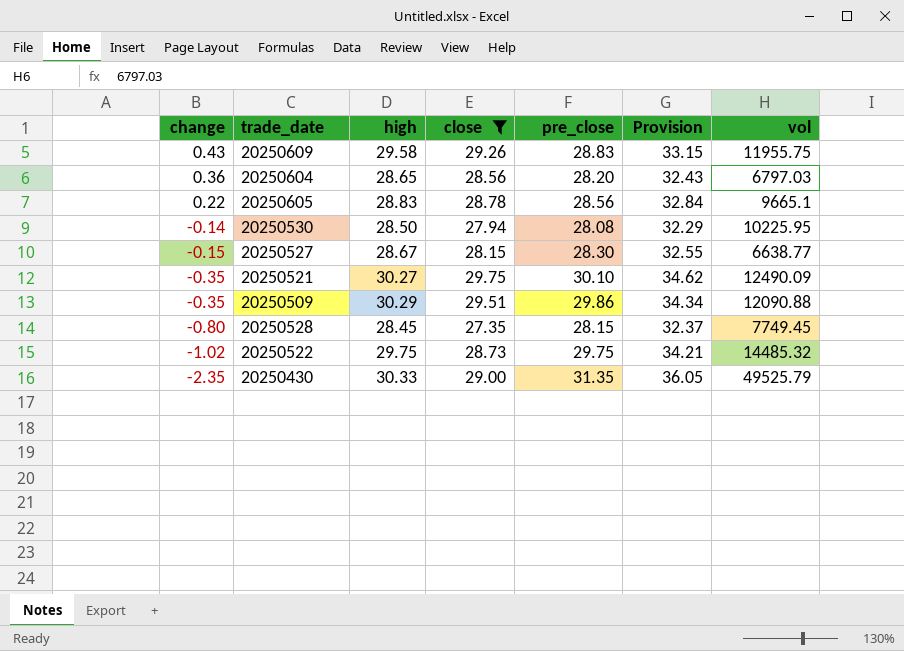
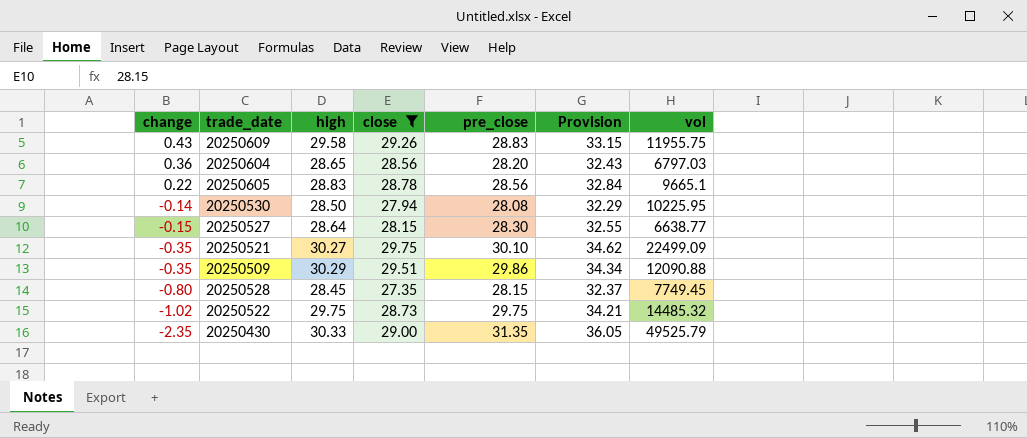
20250527 | high: 28.67 -> 28.64
20250521 | vol: 12490.09 -> 22499.09

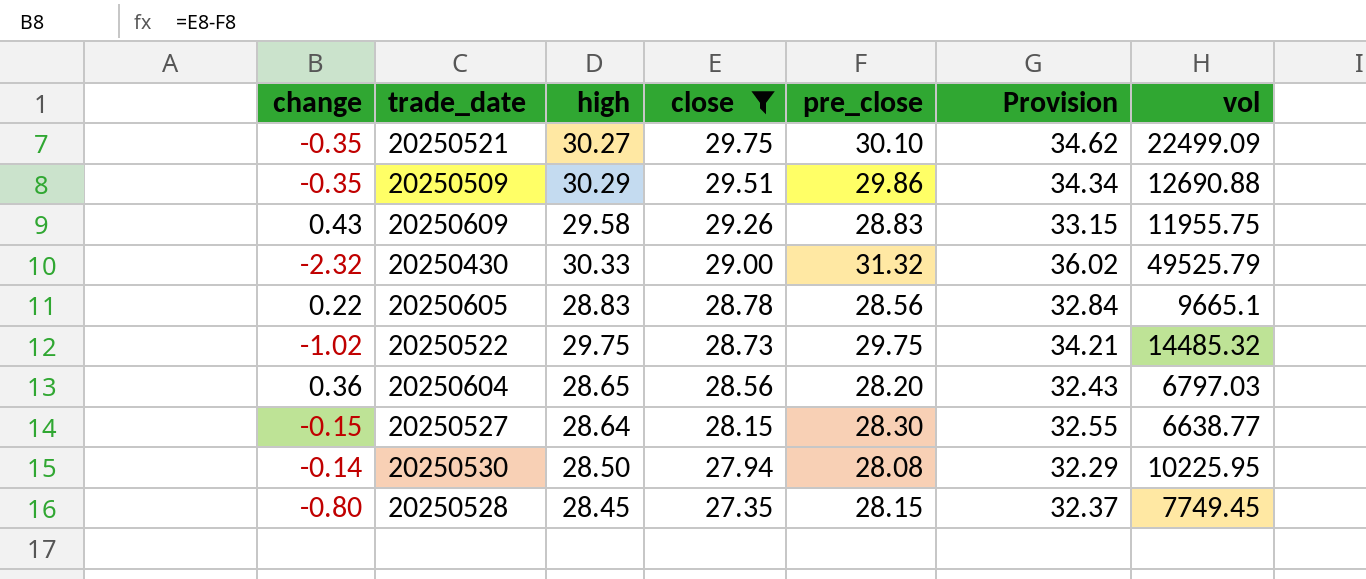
row order: change descending -> close descending
20250509 | vol: 12090.88 -> 12690.88
20250430 | change: -2.35 -> -2.32
20250430 | pre_close: 31.35 -> 31.32
20250430 | Provision: 36.05 -> 36.02

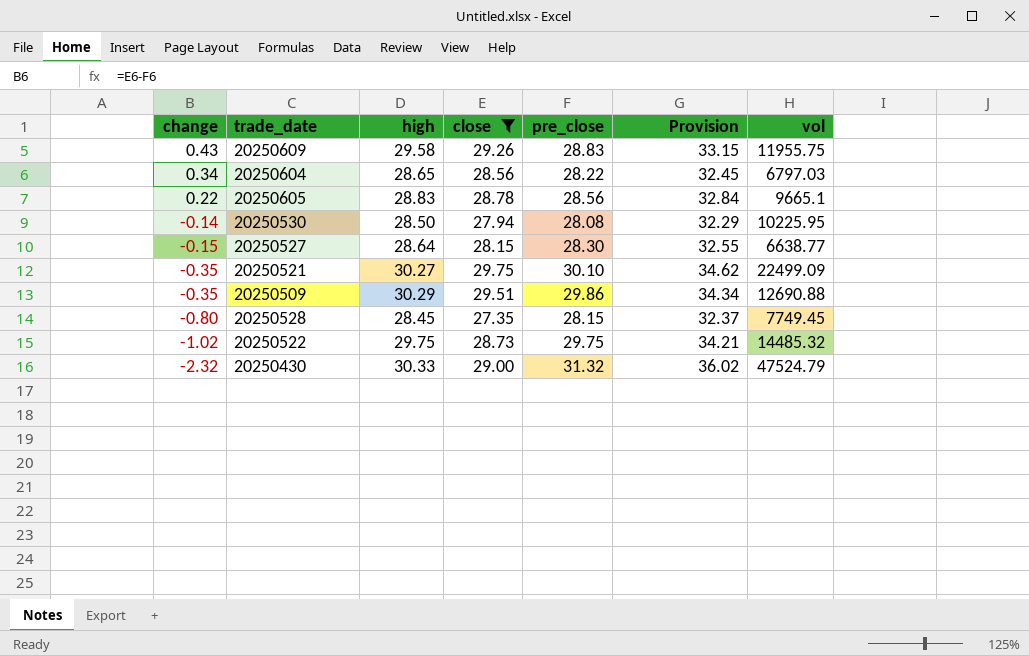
row order: close descending -> change descending
20250604 | change: 0.36 -> 0.34
20250604 | pre_close: 28.20 -> 28.22
20250604 | Provision: 32.43 -> 32.45
20250430 | vol: 49525.79 -> 47524.79

